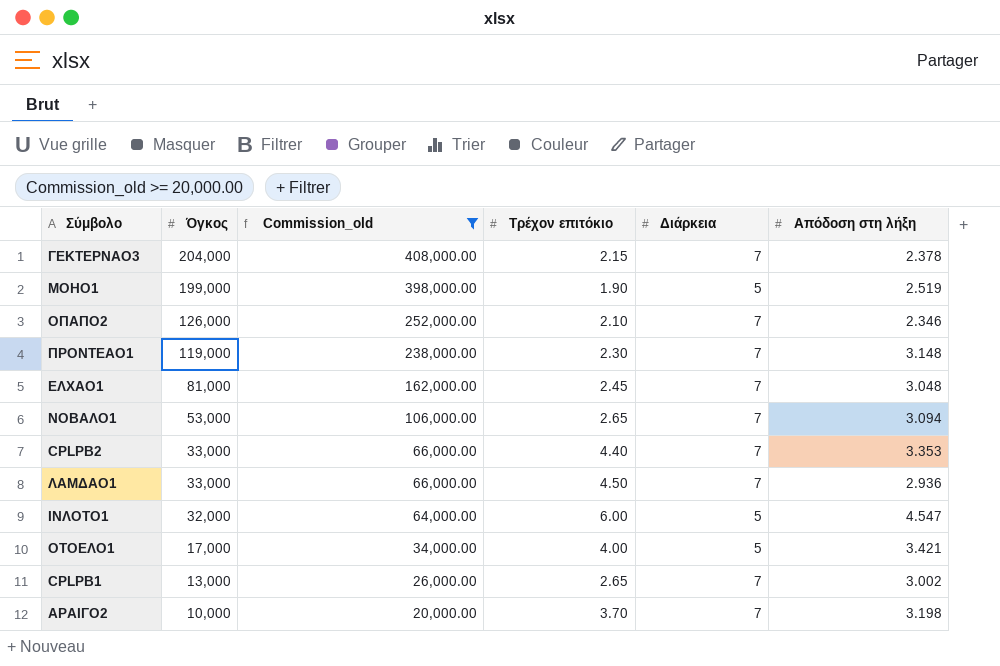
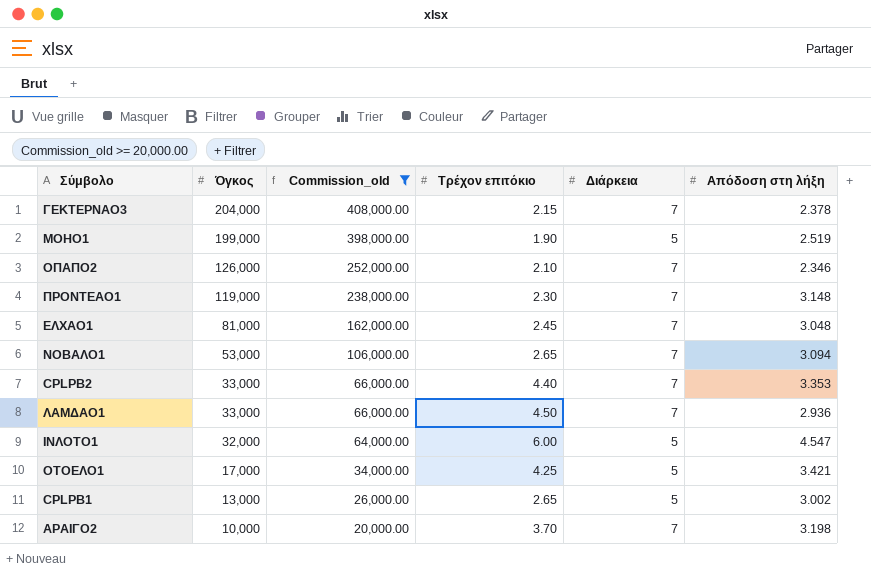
ΟΤΟΕΛΟ1 | Τρέχον επιτόκιο: 4.00 -> 4.25
CPLPB1 | Διάρκεια: 7 -> 5

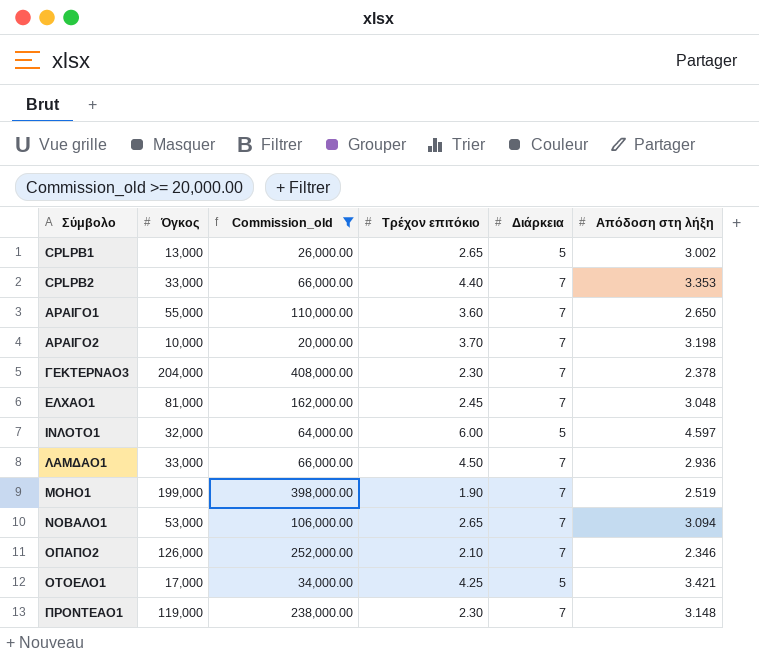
row order: Όγκος descending -> Σύμβολο ascending
row ΑΡΑΙΓΟ1: none -> 55,000 | 110,000.00 | 3.60 | 7 | 2.650
ΓΕΚΤΕΡΝΑΟ3 | Τρέχον επιτόκιο: 2.15 -> 2.30
ΙΝΛΟΤΟ1 | Απόδοση στη λήξη: 4.547 -> 4.597
ΜΟΗΟ1 | Διάρκεια: 5 -> 7

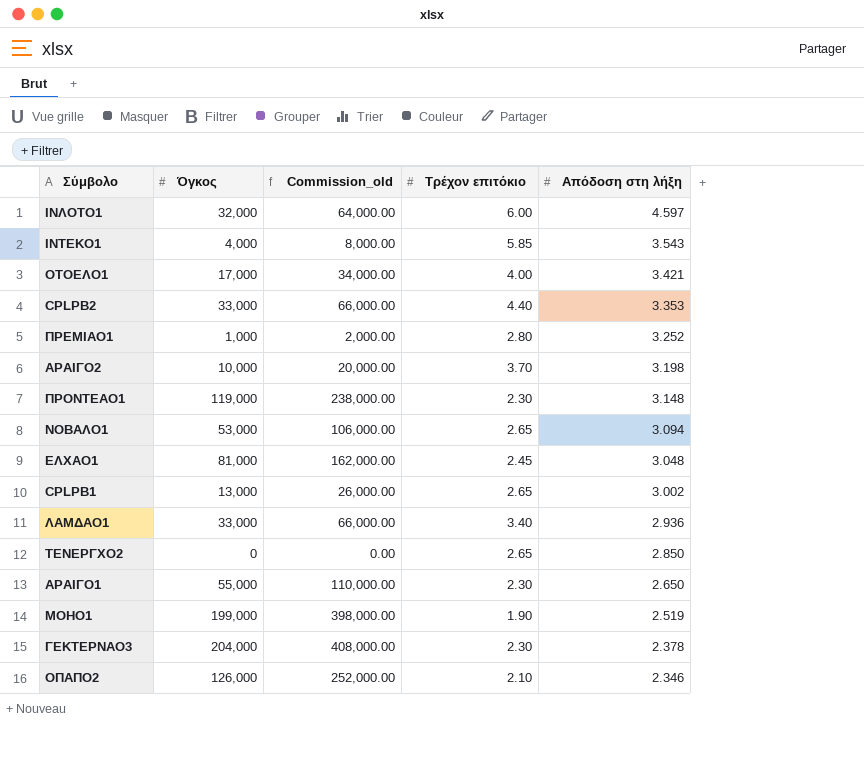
filter: Commission_old >= 20,000.00 -> none
row order: Σύμβολο ascending -> Απόδοση στη λήξη descending
column Διάρκεια | position: 5 -> none
ΟΤΟΕΛΟ1 | Τρέχον επιτόκιο: 4.25 -> 4.00
ΛΑΜΔΑΟ1 | Τρέχον επιτόκιο: 4.50 -> 3.40
ΑΡΑΙΓΟ1 | Τρέχον επιτόκιο: 3.60 -> 2.30

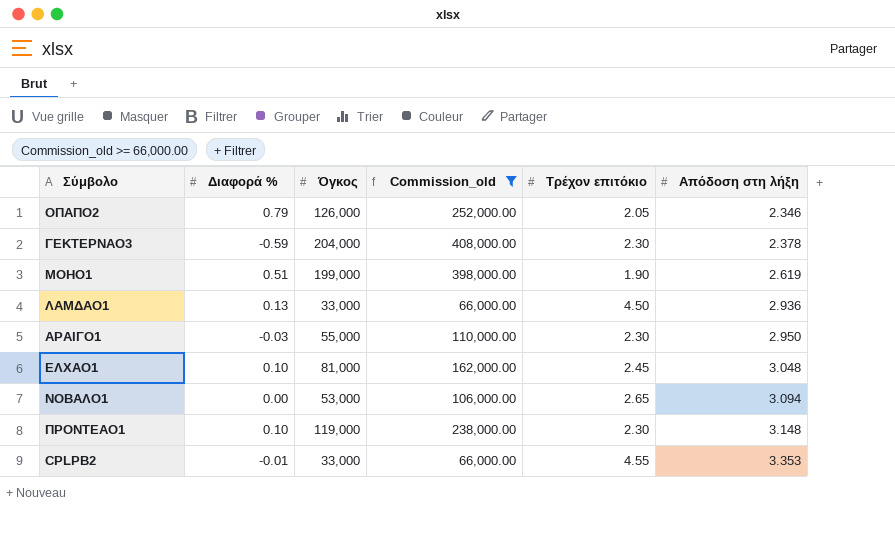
filter: none -> Commission_old >= 66,000.00
row order: Απόδοση στη λήξη descending -> Απόδοση στη λήξη ascending
column Διαφορά % | position: none -> 2
ΟΠΑΠΟ2 | Τρέχον επιτόκιο: 2.10 -> 2.05
ΜΟΗΟ1 | Απόδοση στη λήξη: 2.519 -> 2.619
ΛΑΜΔΑΟ1 | Τρέχον επιτόκιο: 3.40 -> 4.50
ΑΡΑΙΓΟ1 | Απόδοση στη λήξη: 2.650 -> 2.950
CPLPB2 | Τρέχον επιτόκιο: 4.40 -> 4.55

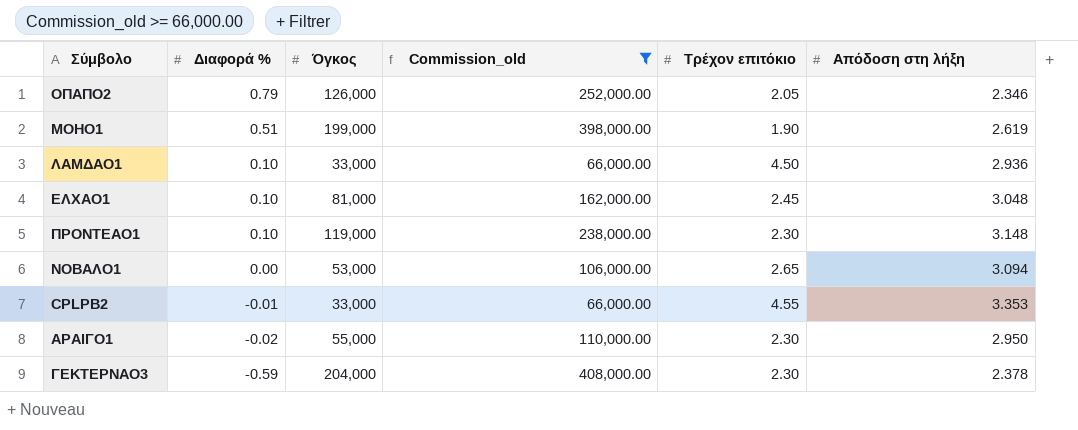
row order: Απόδοση στη λήξη ascending -> Διαφορά % descending
ΛΑΜΔΑΟ1 | Διαφορά %: 0.13 -> 0.10
ΑΡΑΙΓΟ1 | Διαφορά %: -0.03 -> -0.02

